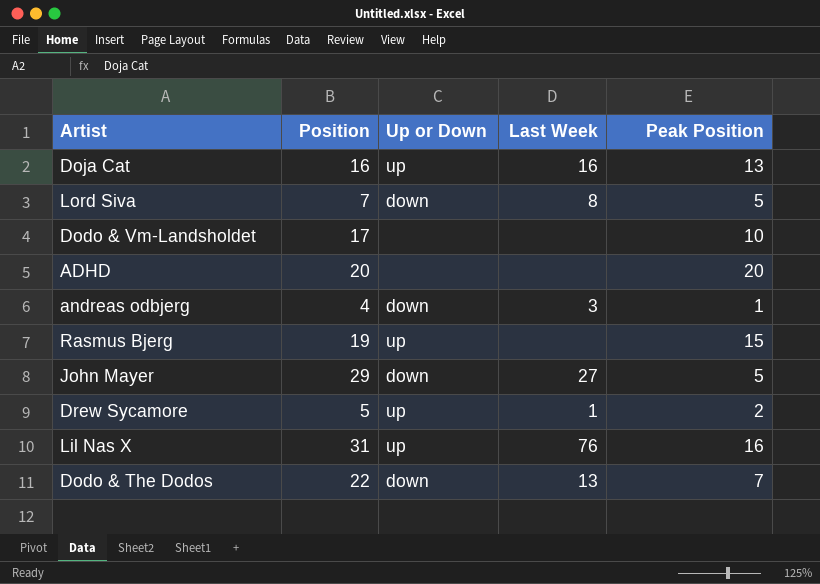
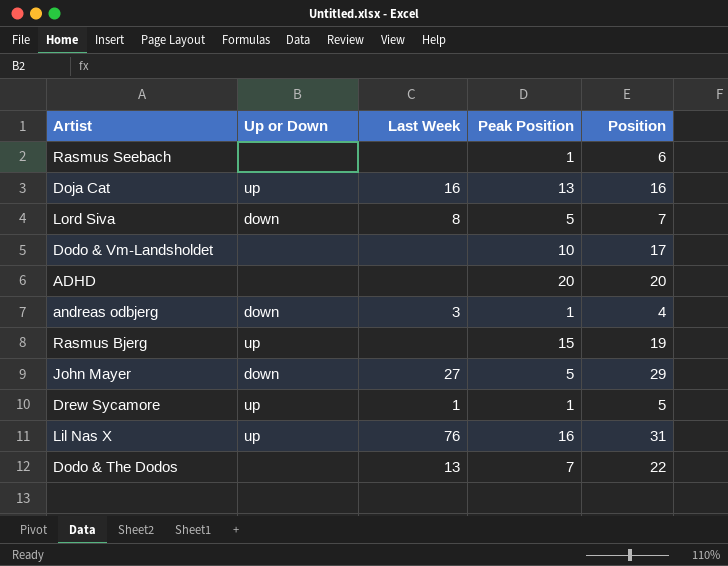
column Position | position: 2 -> 5
row Rasmus Seebach: none -> none | none | 1 | 6
Drew Sycamore | Peak Position: 2 -> 1
Dodo & The Dodos | Up or Down: down -> none

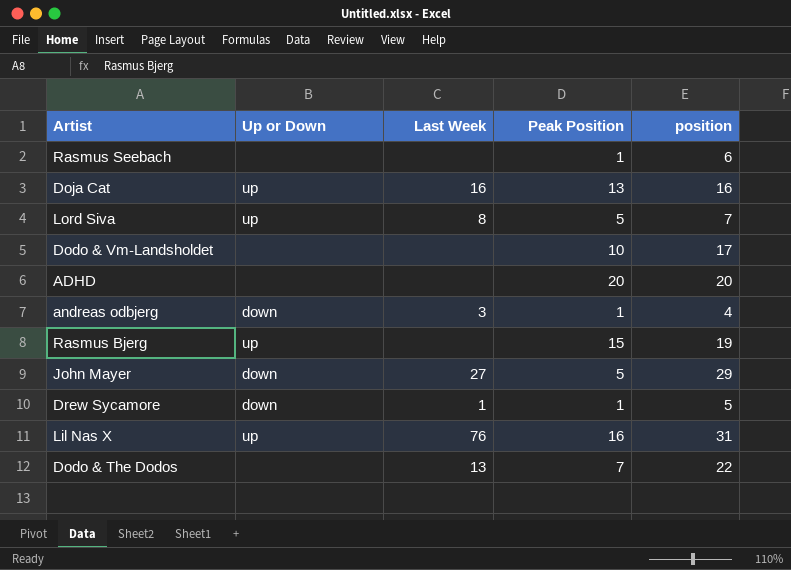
column name: Position -> position
Lord Siva | Up or Down: down -> up
Drew Sycamore | Up or Down: up -> down

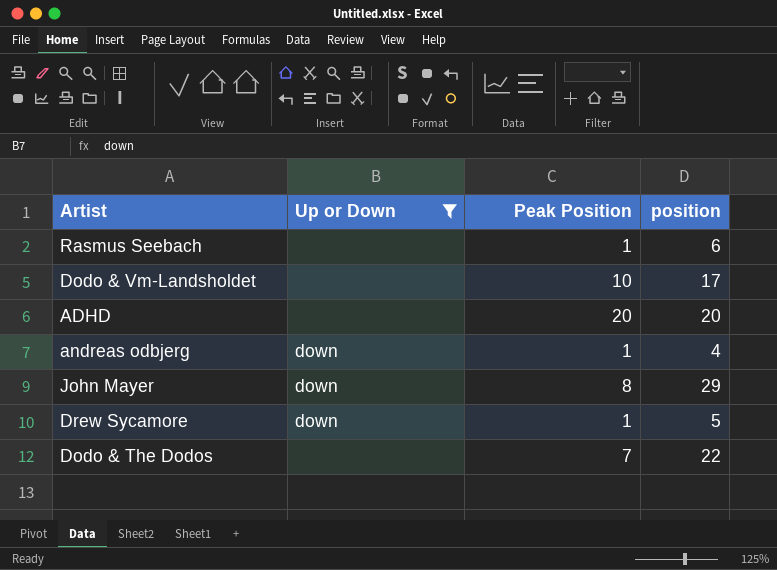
filter: none -> Up or Down != up
column Last Week | position: 3 -> none
John Mayer | Peak Position: 5 -> 8

